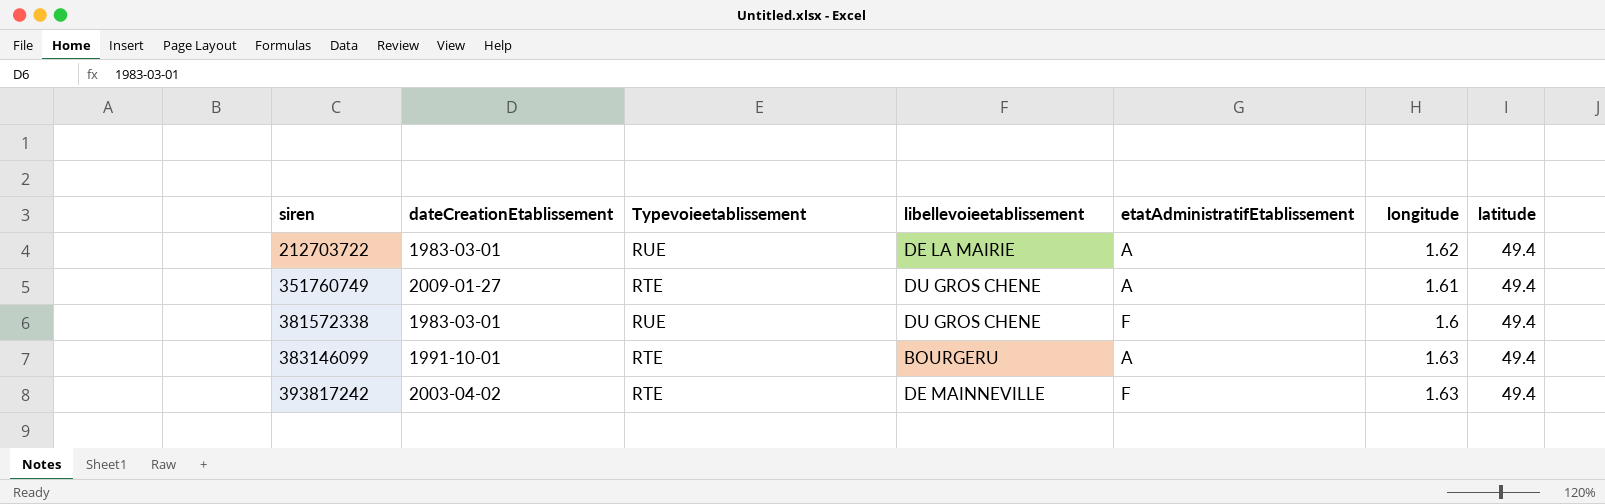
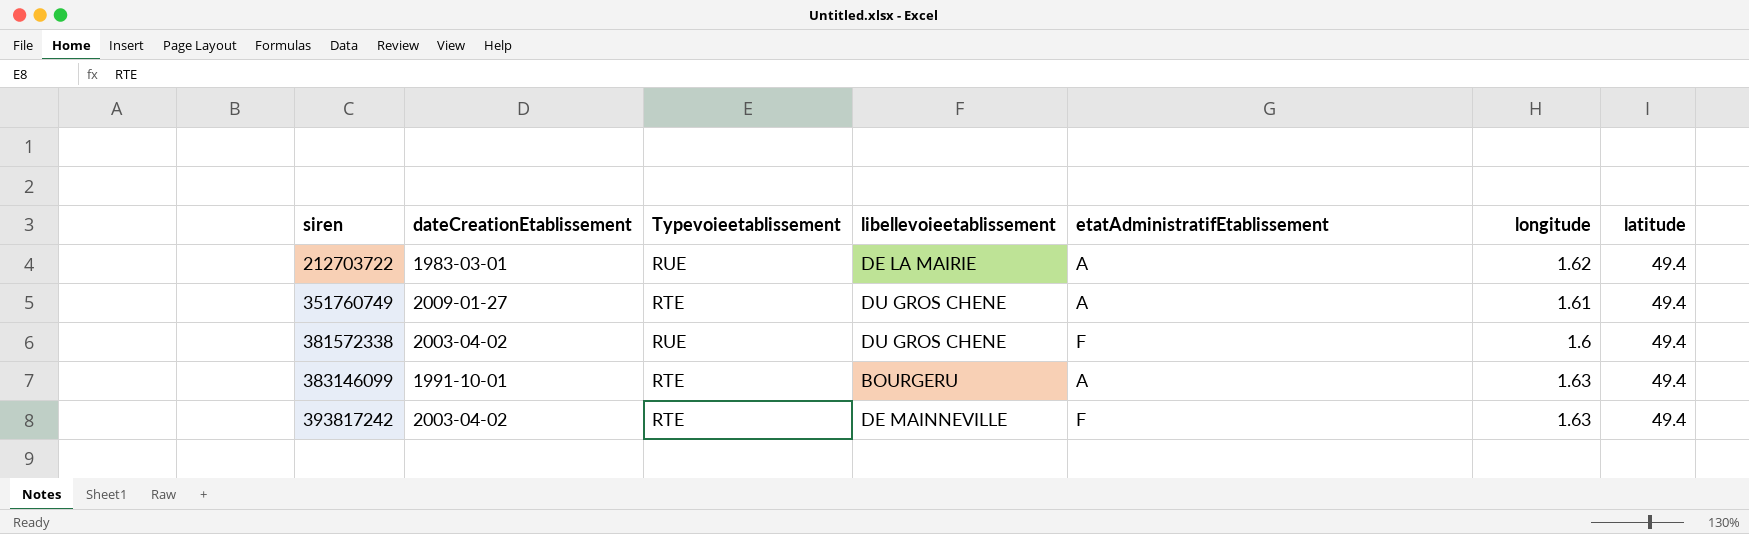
381572338 | dateCreationEtablissement: 1983-03-01 -> 2003-04-02

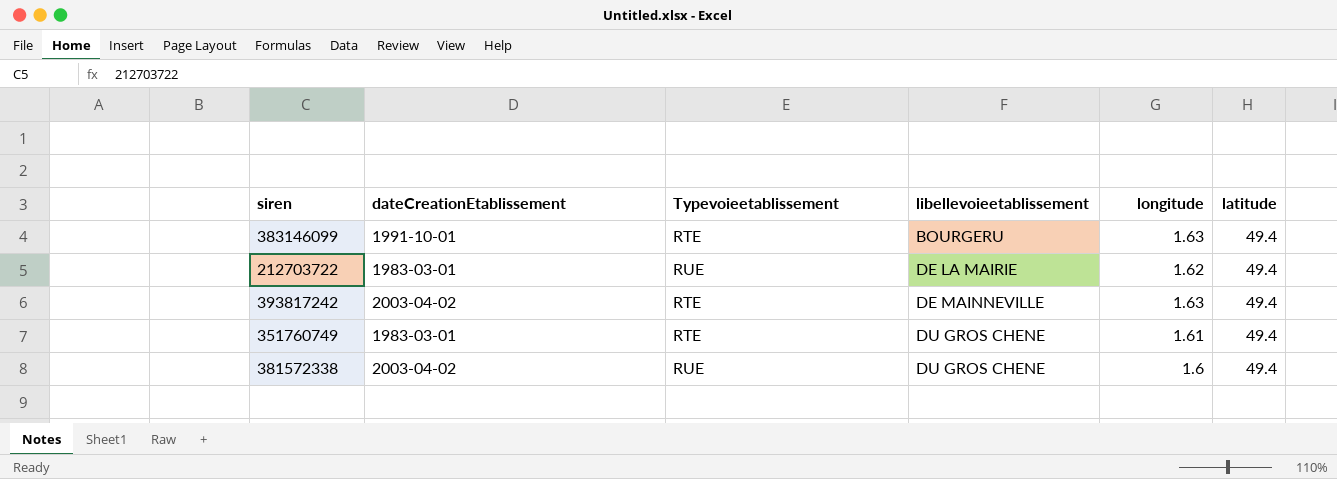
row order: siren ascending -> libellevoieetablissement ascending
column etatAdministratifEtablissement | position: 5 -> none
351760749 | dateCreationEtablissement: 2009-01-27 -> 1983-03-01

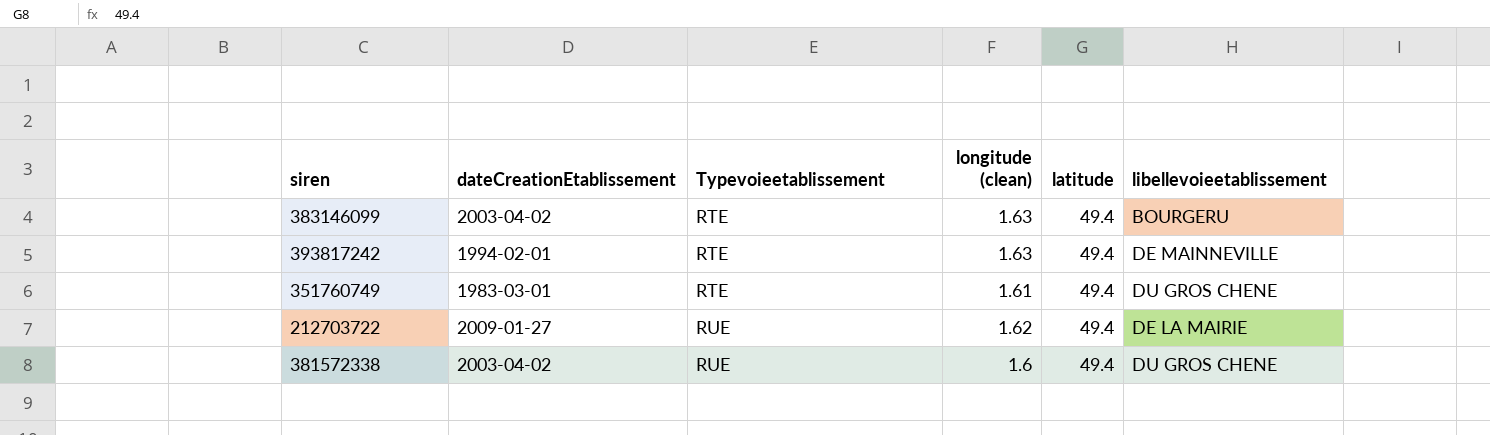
row order: libellevoieetablissement ascending -> Typevoieetablissement ascending
column name: longitude -> longitude (clean)
column libellevoieetablissement | position: 4 -> 6
383146099 | dateCreationEtablissement: 1991-10-01 -> 2003-04-02
393817242 | dateCreationEtablissement: 2003-04-02 -> 1994-02-01
212703722 | dateCreationEtablissement: 1983-03-01 -> 2009-01-27

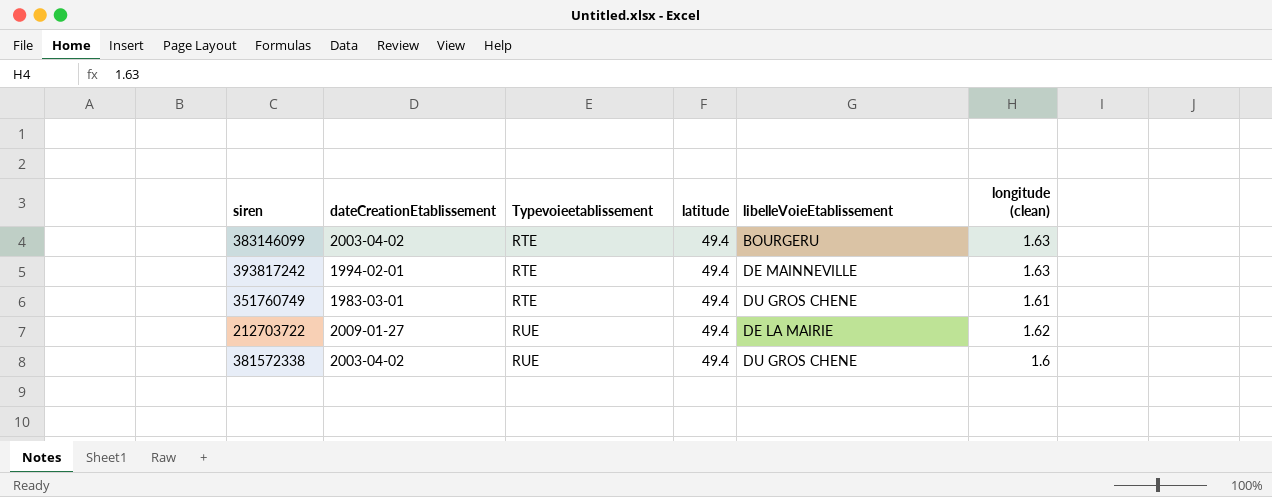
column name: libellevoieetablissement -> libelleVoieEtablissement
column longitude (clean) | position: 4 -> 6

